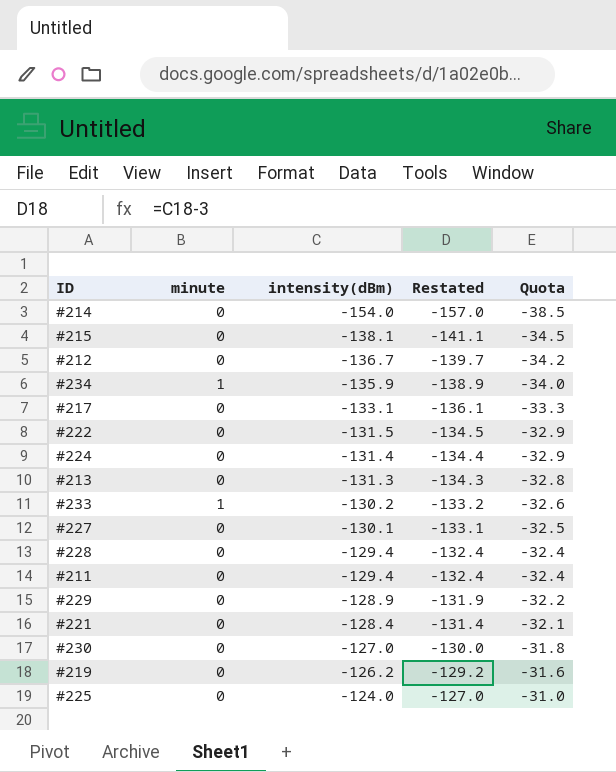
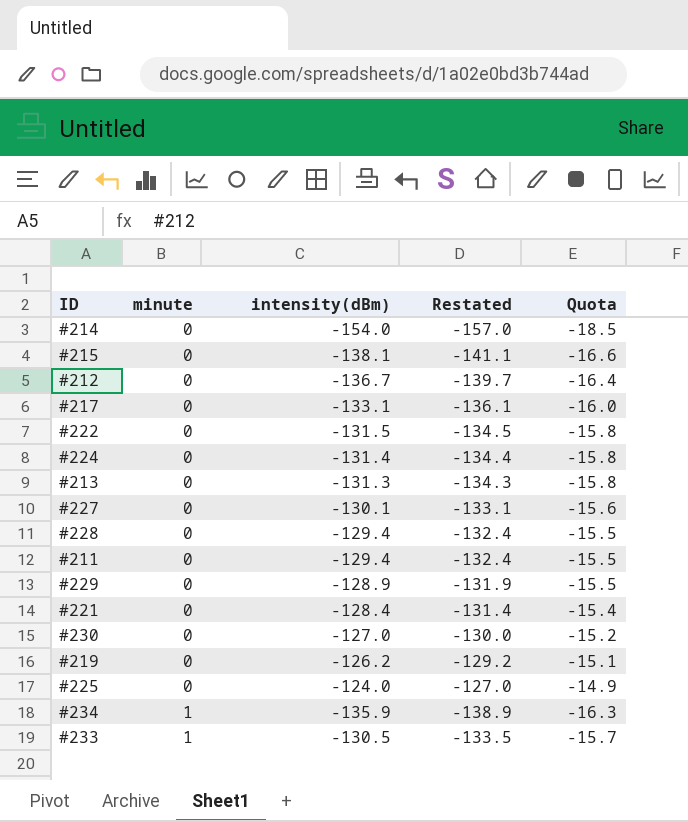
row order: intensity(dBm) ascending -> minute ascending
column Quota | formula: [intensity(dBm)] * 0.25 -> [intensity(dBm)] * 0.12
#233 | intensity(dBm): -130.2 -> -130.5
#233 | Restated: -133.2 -> -133.5

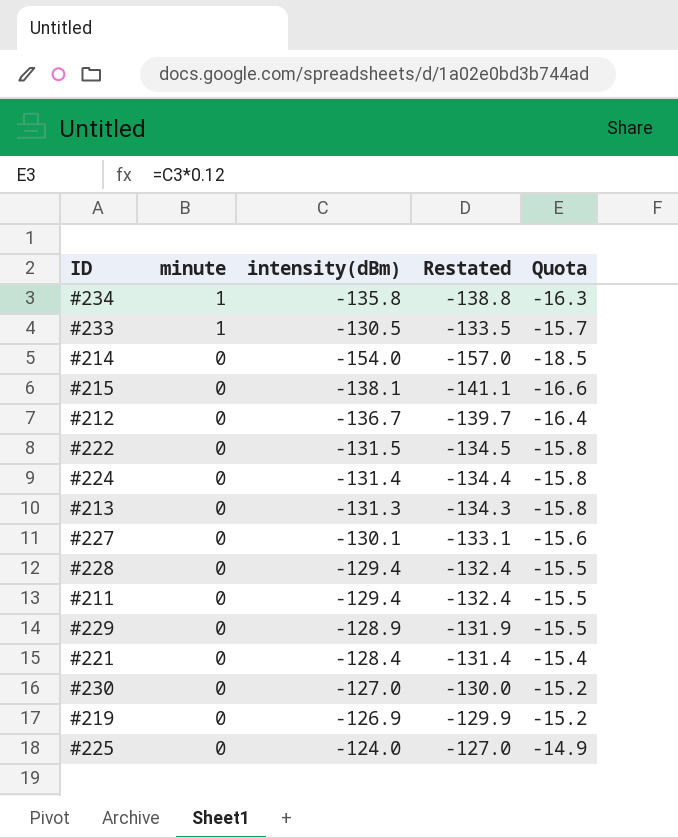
row order: minute ascending -> minute descending
row #217: 0 | -133.1 | -136.1 | -16.0 -> none
#234 | intensity(dBm): -135.9 -> -135.8
#234 | Restated: -138.9 -> -138.8
#219 | intensity(dBm): -126.2 -> -126.9
#219 | Restated: -129.2 -> -129.9
#219 | Quota: -15.1 -> -15.2

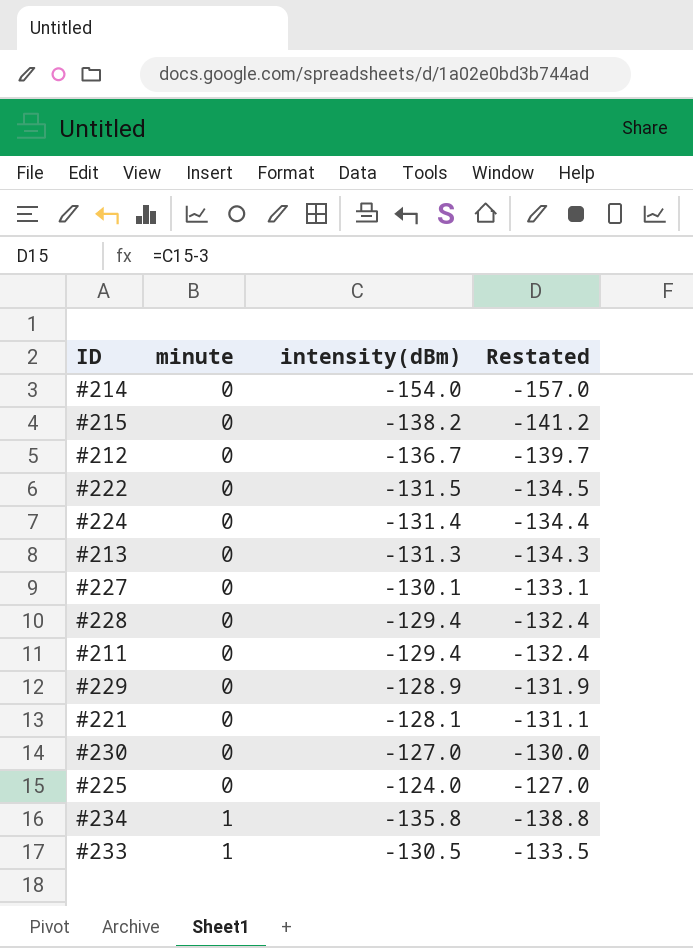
row order: minute descending -> minute ascending
column Quota | formula: [intensity(dBm)] * 0.12 -> none
row #219: 0 | -126.9 | -129.9 | -15.2 -> none
#215 | intensity(dBm): -138.1 -> -138.2
#215 | Restated: -141.1 -> -141.2
#221 | intensity(dBm): -128.4 -> -128.1
#221 | Restated: -131.4 -> -131.1

